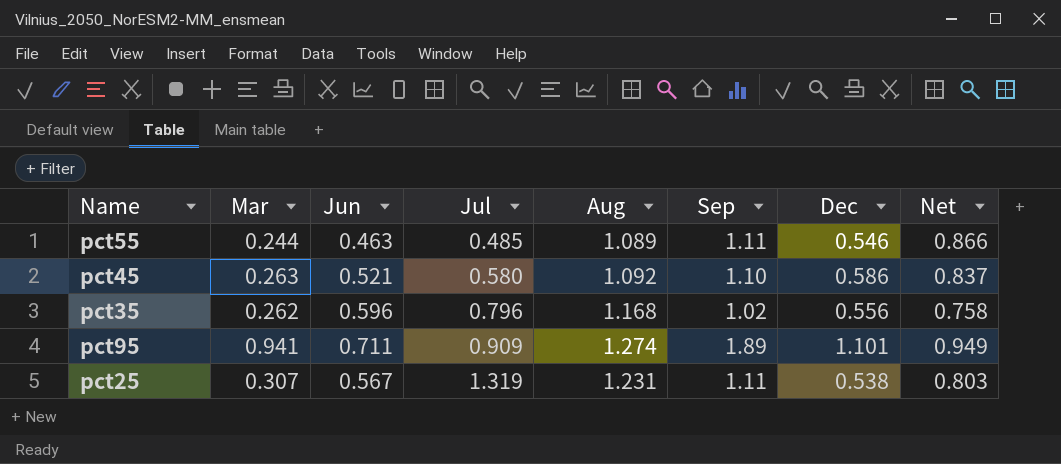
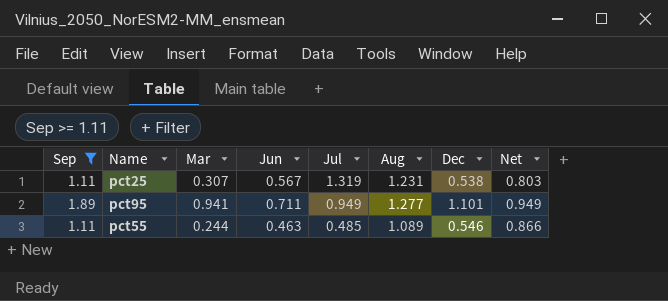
filter: none -> Sep >= 1.11
row order: Jul ascending -> Jul descending
column Sep | position: 6 -> 1
pct95 | Jul: 0.909 -> 0.949
pct95 | Aug: 1.274 -> 1.277

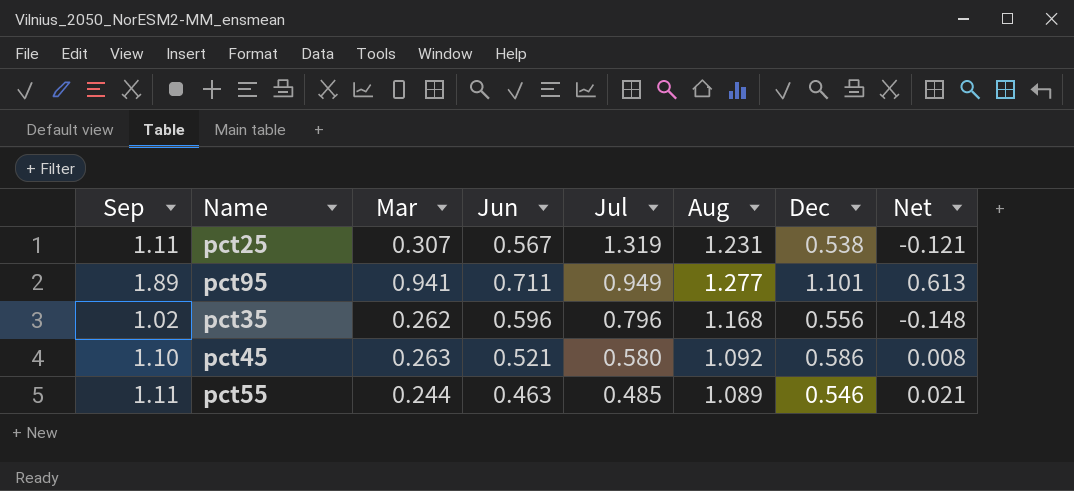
filter: Sep >= 1.11 -> none
column Net | formula: [Sep] - [Mar] -> [Sep] - [Aug]

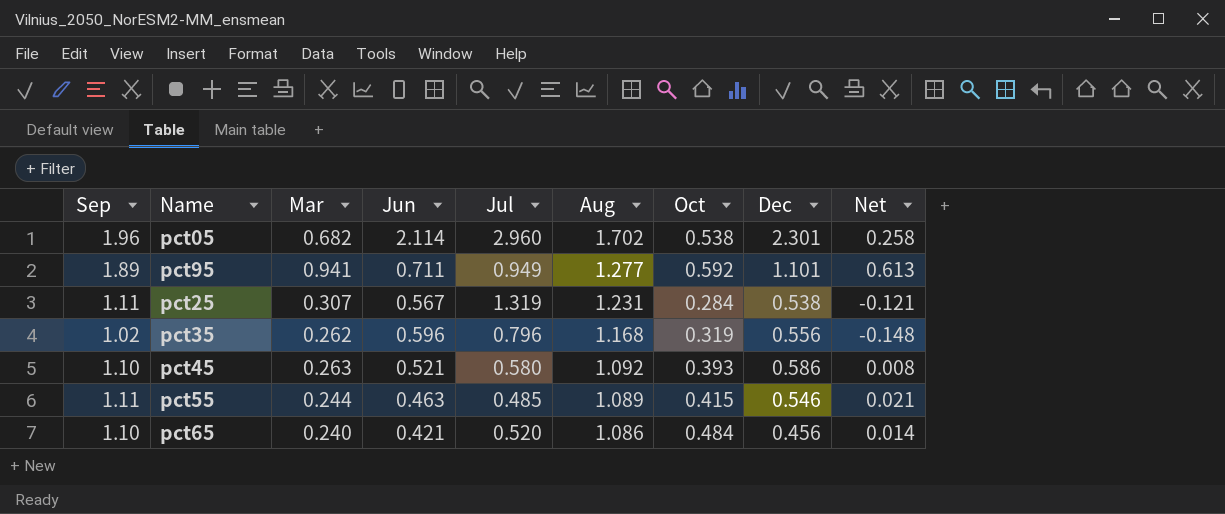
row order: Jul descending -> Aug descending
column Oct | position: none -> 7
row pct05: none -> 1.96 | 0.682 | 2.114 | 2.960 | 1.702 | 0.538 | 2.301 | 0.258
row pct65: none -> 1.10 | 0.240 | 0.421 | 0.520 | 1.086 | 0.484 | 0.456 | 0.014

